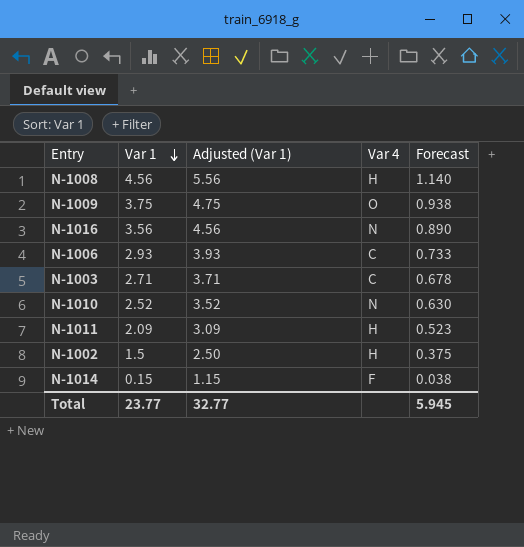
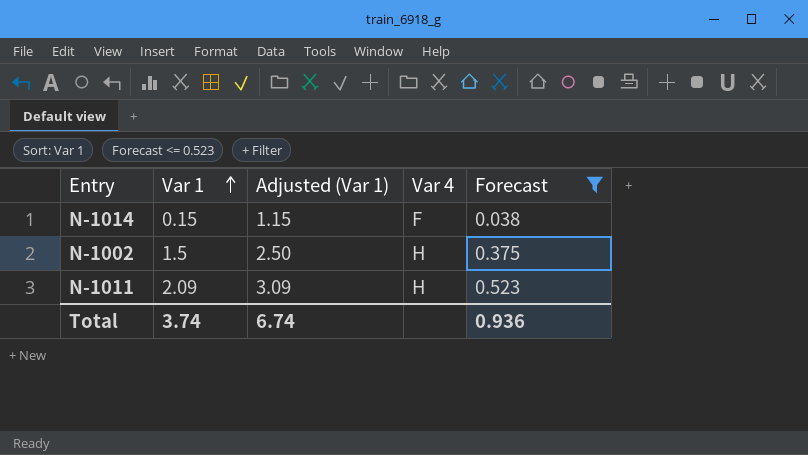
filter: none -> Forecast <= 0.523
row order: Var 1 descending -> Var 1 ascending
Total | Var 1: 23.77 -> 3.74
Total | Adjusted (Var 1): 32.77 -> 6.74
Total | Forecast: 5.945 -> 0.936

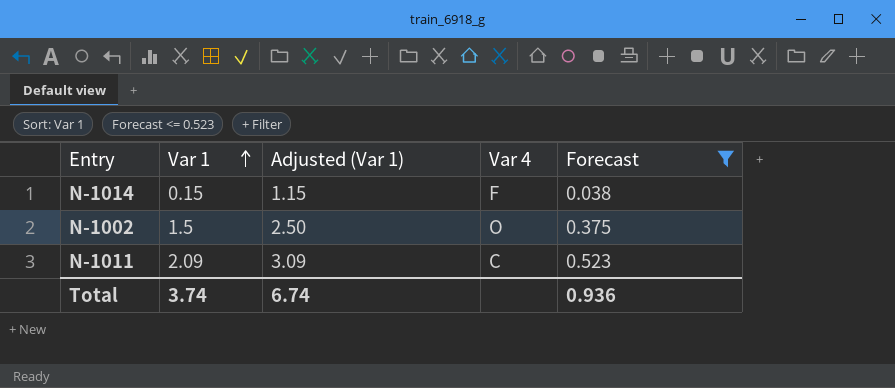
N-1002 | Var 4: H -> O
N-1011 | Var 4: H -> C

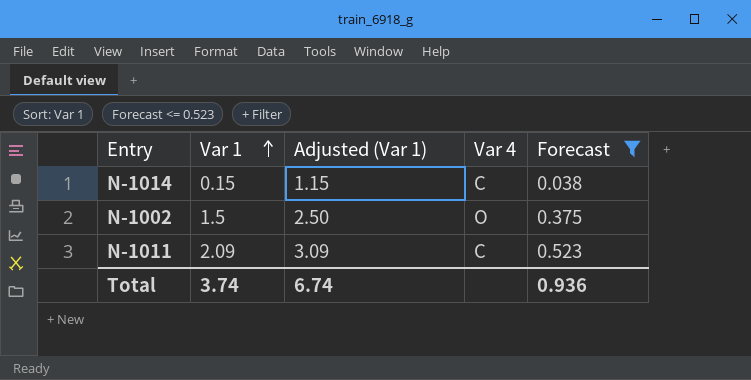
N-1014 | Var 4: F -> C

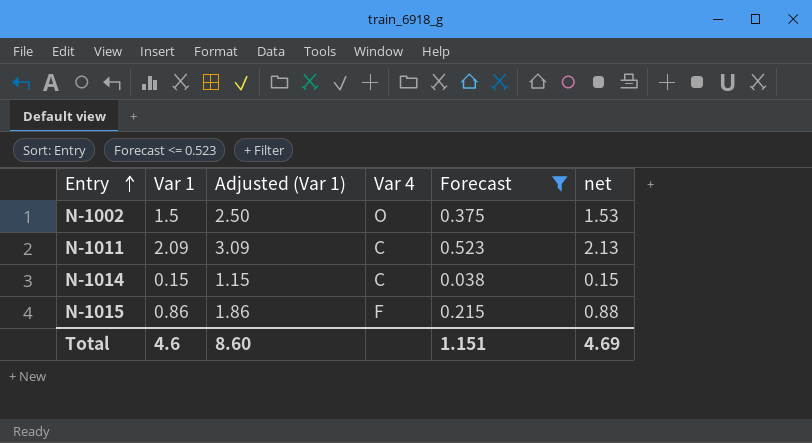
row order: Var 1 ascending -> Entry ascending
column net | formula: none -> [Var 1] * 1.02
row N-1015: none -> 0.86 | 1.86 | F | 0.215 | 0.88
Total | Var 1: 3.74 -> 4.6
Total | Adjusted (Var 1): 6.74 -> 8.60
Total | Forecast: 0.936 -> 1.151

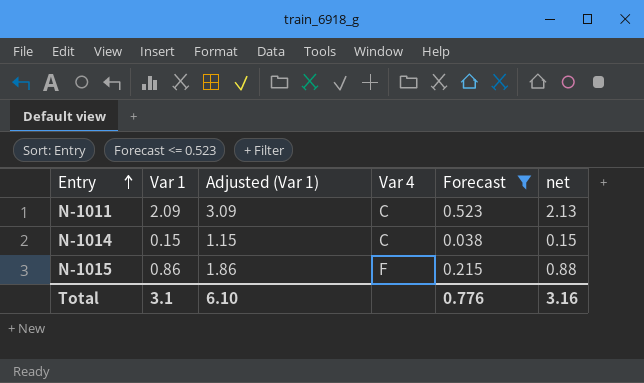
row N-1002: 1.5 | 2.50 | O | 0.375 | 1.53 -> none
Total | Var 1: 4.6 -> 3.1
Total | Adjusted (Var 1): 8.60 -> 6.10
Total | Forecast: 1.151 -> 0.776
Total | net: 4.69 -> 3.16

